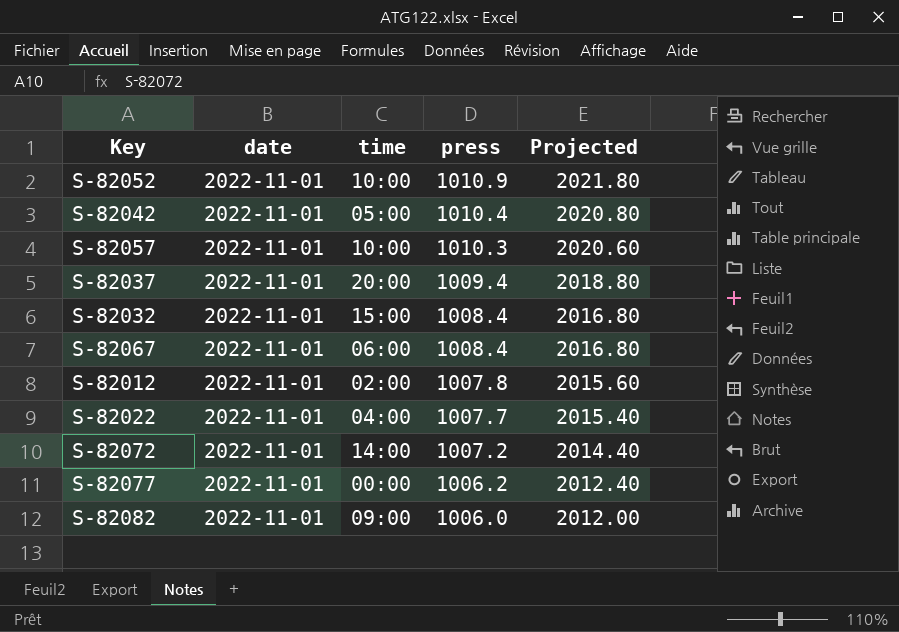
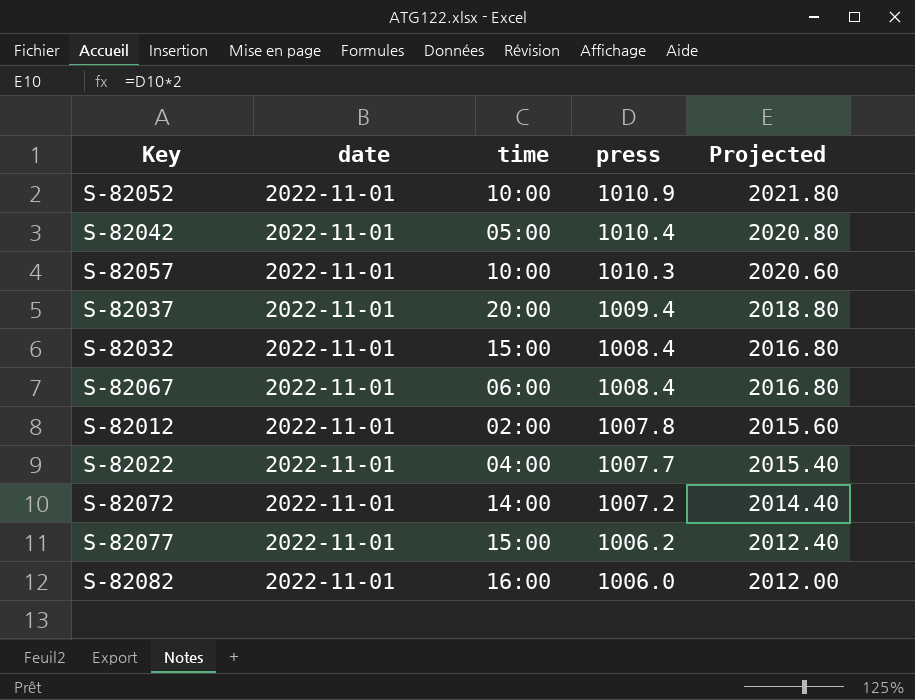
S-82077 | time: 00:00 -> 15:00
S-82082 | time: 09:00 -> 16:00

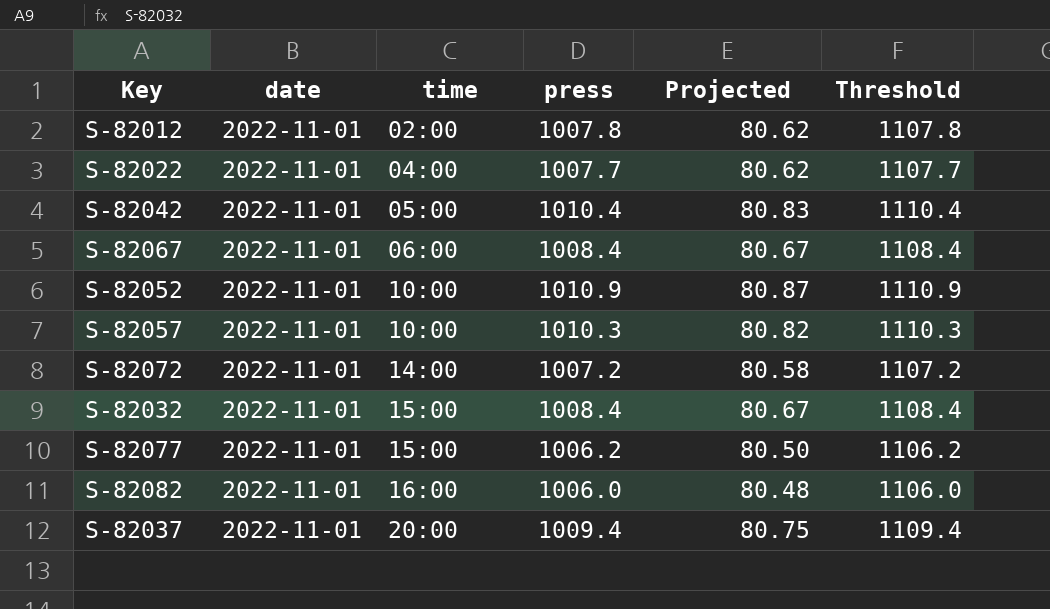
row order: press descending -> time ascending
column Projected | formula: [press] * 2 -> [press] * 0.08
column Threshold | formula: none -> [press] + 100

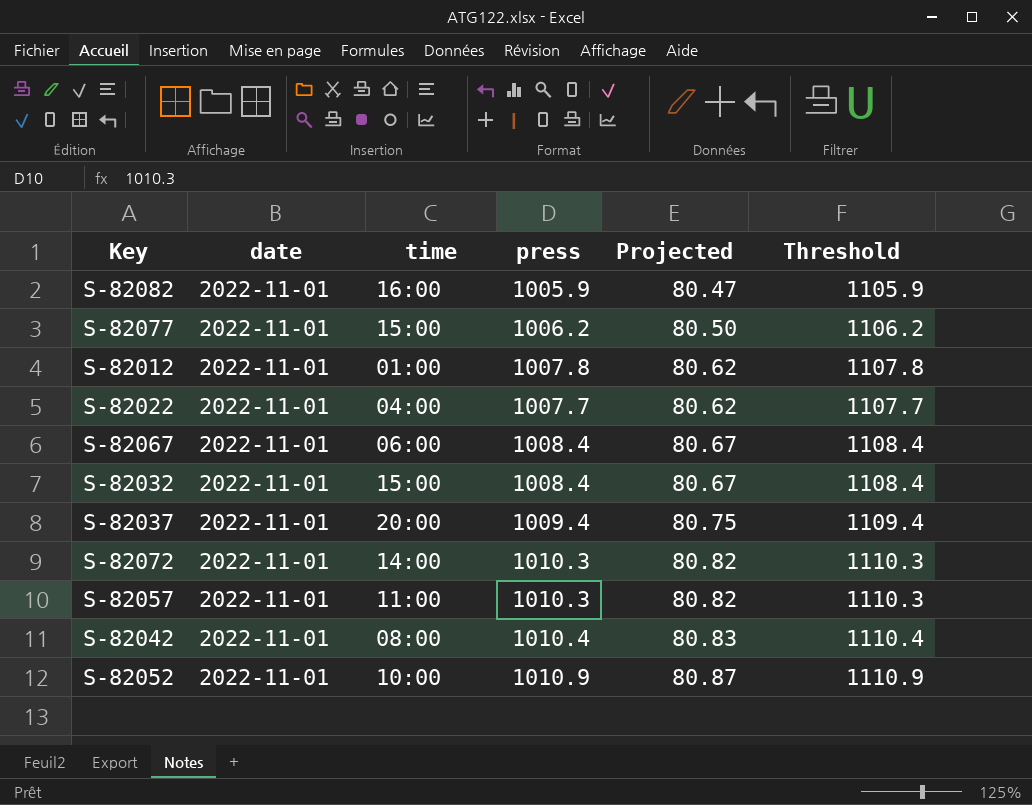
row order: time ascending -> Projected ascending
S-82082 | press: 1006.0 -> 1005.9
S-82082 | Projected: 80.48 -> 80.47
S-82082 | Threshold: 1106.0 -> 1105.9
S-82012 | time: 02:00 -> 01:00
S-82072 | press: 1007.2 -> 1010.3
S-82072 | Projected: 80.58 -> 80.82
S-82072 | Threshold: 1107.2 -> 1110.3
S-82057 | time: 10:00 -> 11:00
S-82042 | time: 05:00 -> 08:00

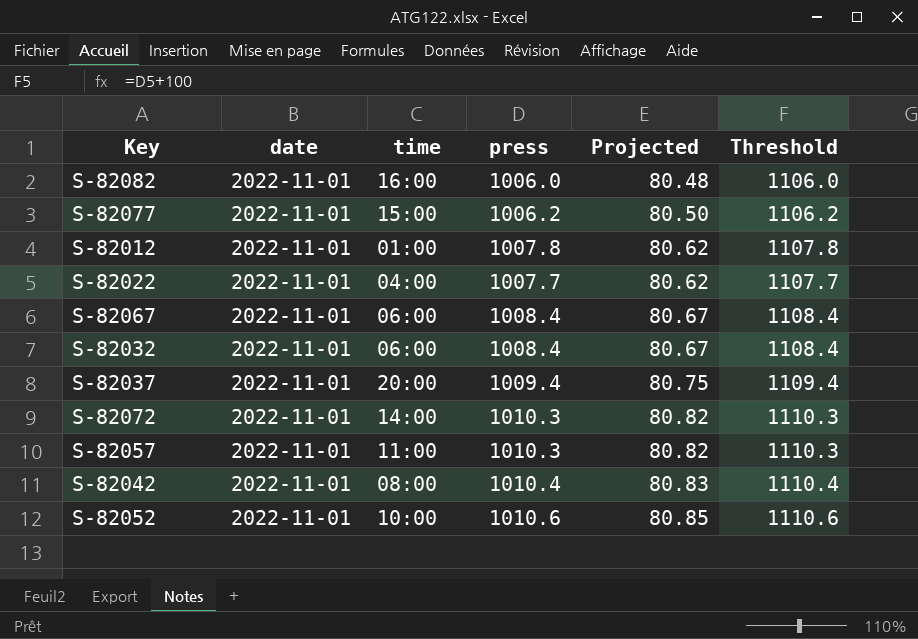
S-82082 | press: 1005.9 -> 1006.0
S-82082 | Projected: 80.47 -> 80.48
S-82082 | Threshold: 1105.9 -> 1106.0
S-82032 | time: 15:00 -> 06:00
S-82052 | press: 1010.9 -> 1010.6
S-82052 | Projected: 80.87 -> 80.85
S-82052 | Threshold: 1110.9 -> 1110.6

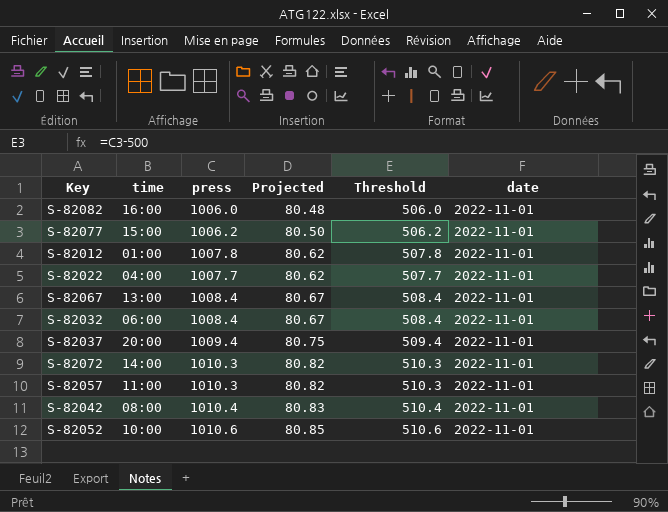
column Threshold | formula: [press] + 100 -> [press] - 500
column date | position: 2 -> 6
S-82067 | time: 06:00 -> 13:00

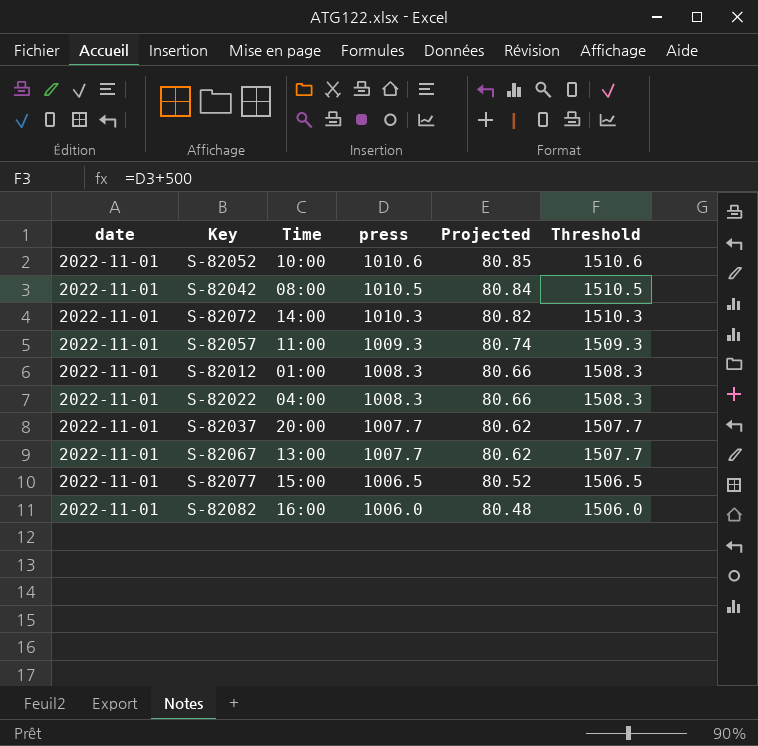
row order: Projected ascending -> press descending
column date | position: 6 -> 1
column name: time -> Time
column Threshold | formula: [press] - 500 -> [press] + 500
row S-82032: 06:00 | 1008.4 | 80.67 | 508.4 | 2022-11-01 -> none
S-82042 | press: 1010.4 -> 1010.5
S-82042 | Projected: 80.83 -> 80.84
S-82057 | press: 1010.3 -> 1009.3
S-82057 | Projected: 80.82 -> 80.74
S-82012 | press: 1007.8 -> 1008.3
S-82012 | Projected: 80.62 -> 80.66
S-82022 | press: 1007.7 -> 1008.3
S-82022 | Projected: 80.62 -> 80.66
S-82037 | press: 1009.4 -> 1007.7
S-82037 | Projected: 80.75 -> 80.62
S-82067 | press: 1008.4 -> 1007.7
S-82067 | Projected: 80.67 -> 80.62
S-82077 | press: 1006.2 -> 1006.5
S-82077 | Projected: 80.50 -> 80.52

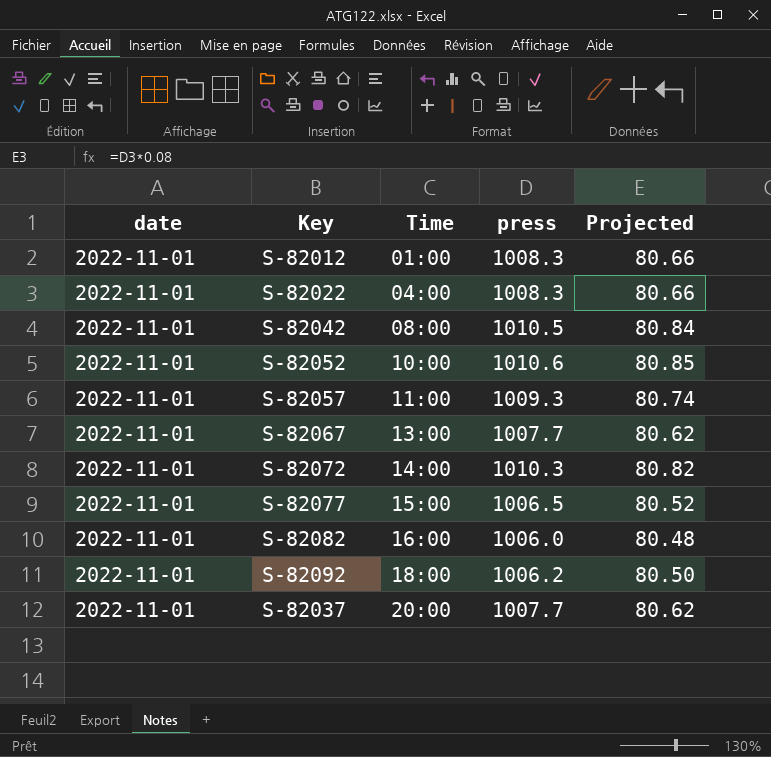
row order: press descending -> Time ascending
column Threshold | formula: [press] + 500 -> none
row S-82092: none -> 2022-11-01 | 18:00 | 1006.2 | 80.50

